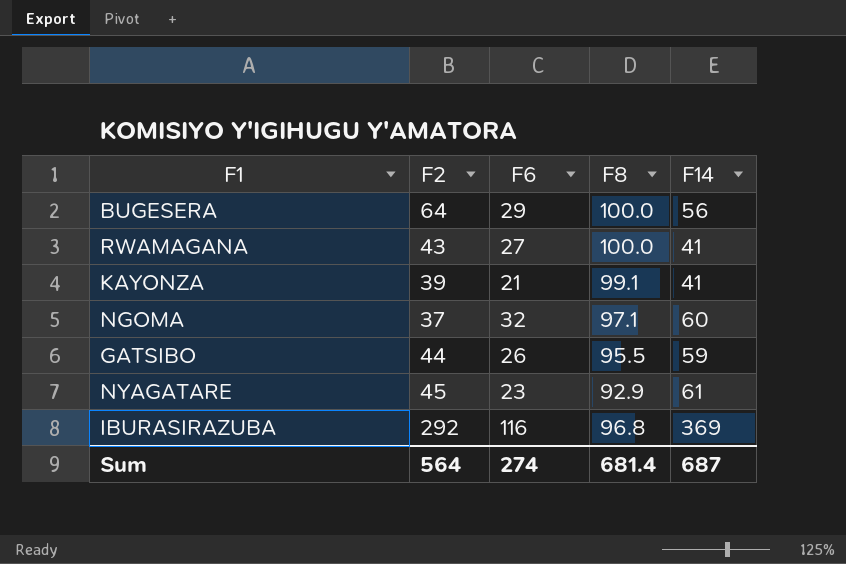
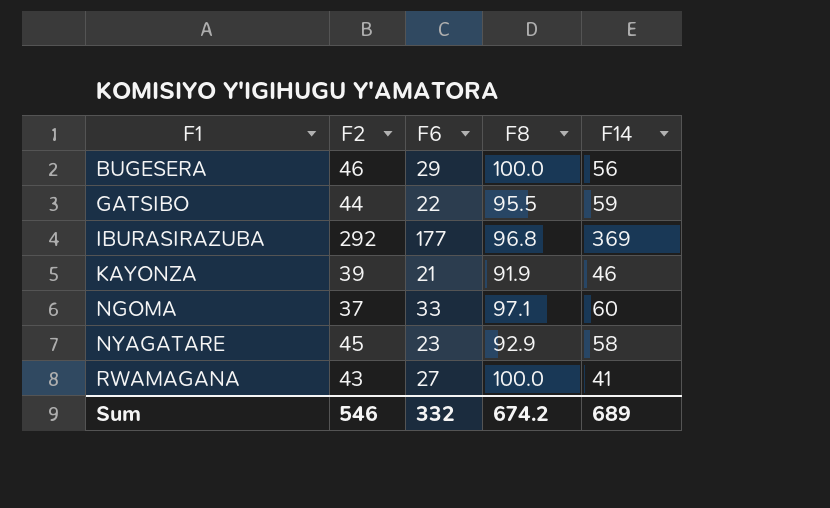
row order: none -> F1 ascending
BUGESERA | F2: 64 -> 46
GATSIBO | F6: 26 -> 22
IBURASIRAZUBA | F6: 116 -> 177
KAYONZA | F8: 99.1 -> 91.9
KAYONZA | F14: 41 -> 46
NGOMA | F6: 32 -> 33
NYAGATARE | F14: 61 -> 58
Sum | F2: 564 -> 546
Sum | F6: 274 -> 332
Sum | F8: 681.4 -> 674.2
Sum | F14: 687 -> 689

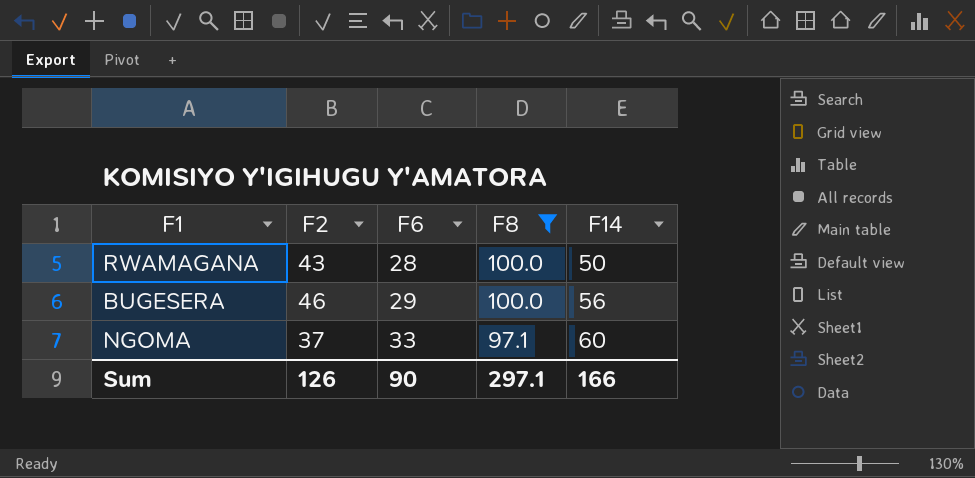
filter: none -> F8 >= 97.1
row order: F1 ascending -> F6 ascending
RWAMAGANA | F6: 27 -> 28
RWAMAGANA | F14: 41 -> 50
Sum | F2: 546 -> 126
Sum | F6: 332 -> 90
Sum | F8: 674.2 -> 297.1
Sum | F14: 689 -> 166

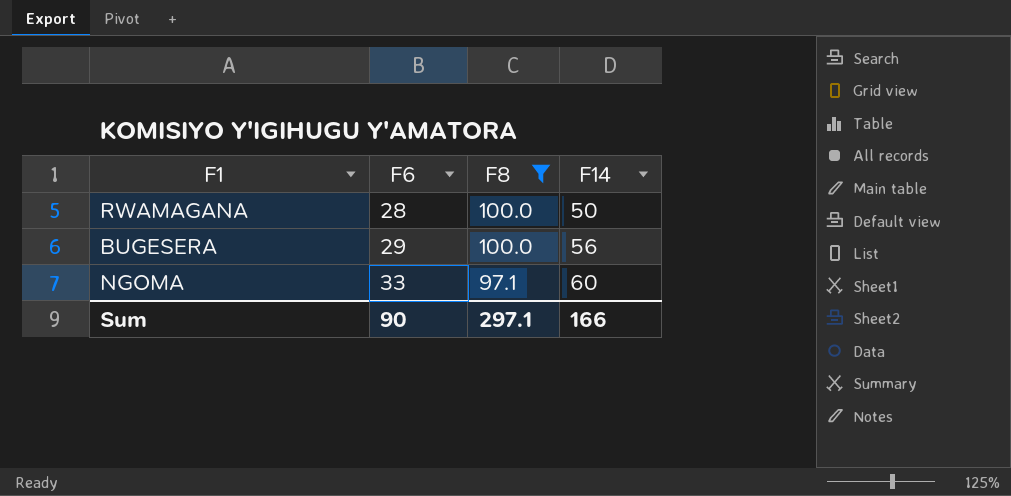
column F2 | position: 2 -> none

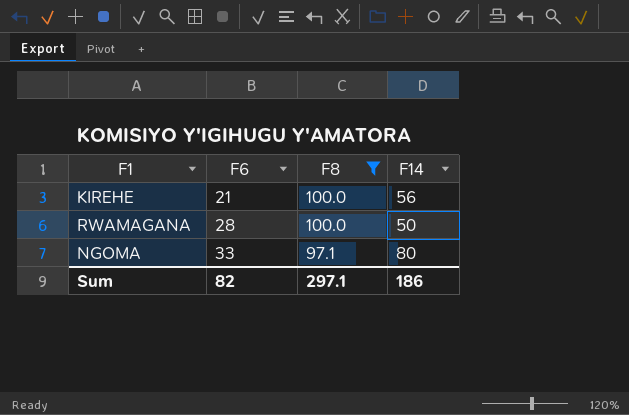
row BUGESERA: 29 | 100.0 | 56 -> none
row KIREHE: none -> 21 | 100.0 | 56
NGOMA | F14: 60 -> 80
Sum | F6: 90 -> 82
Sum | F14: 166 -> 186

